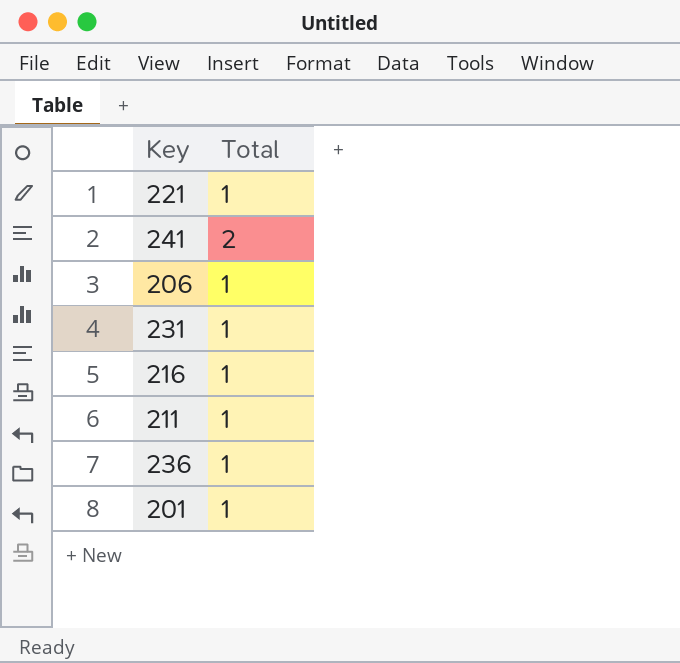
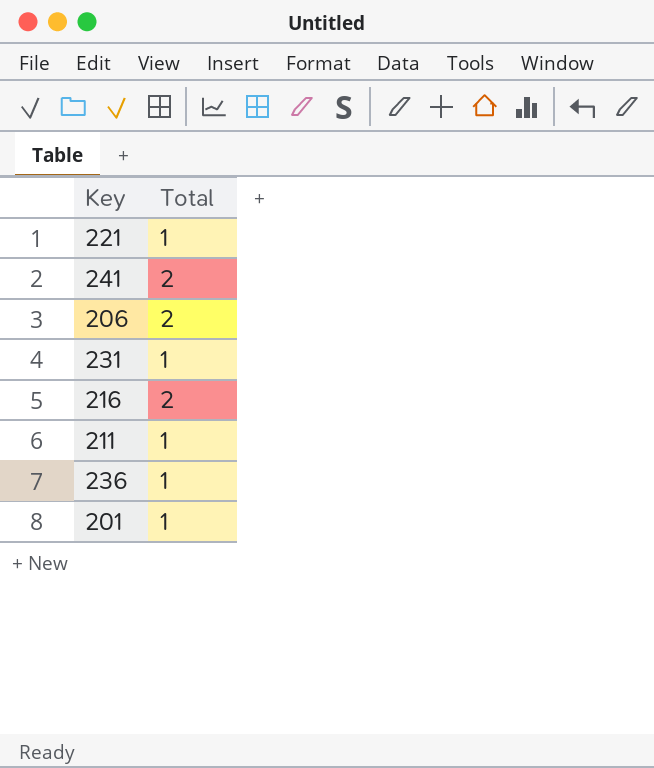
206 | Total: 1 -> 2
216 | Total: 1 -> 2

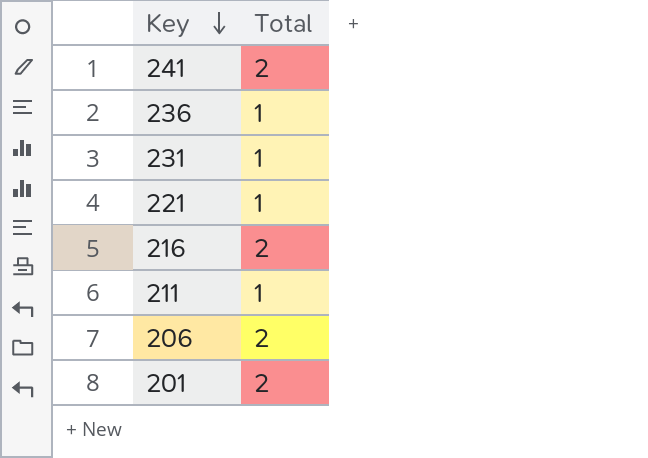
row order: none -> Key descending
201 | Total: 1 -> 2

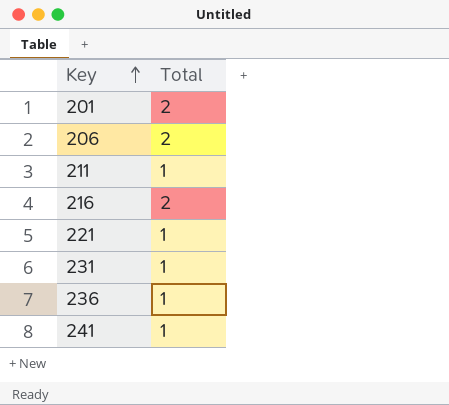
row order: Key descending -> Key ascending
241 | Total: 2 -> 1

